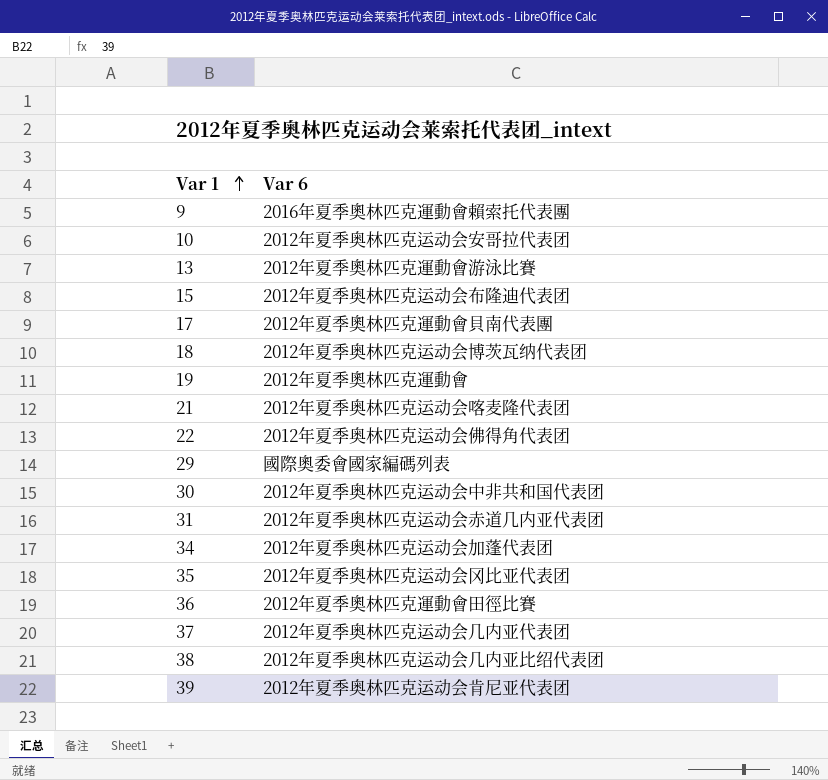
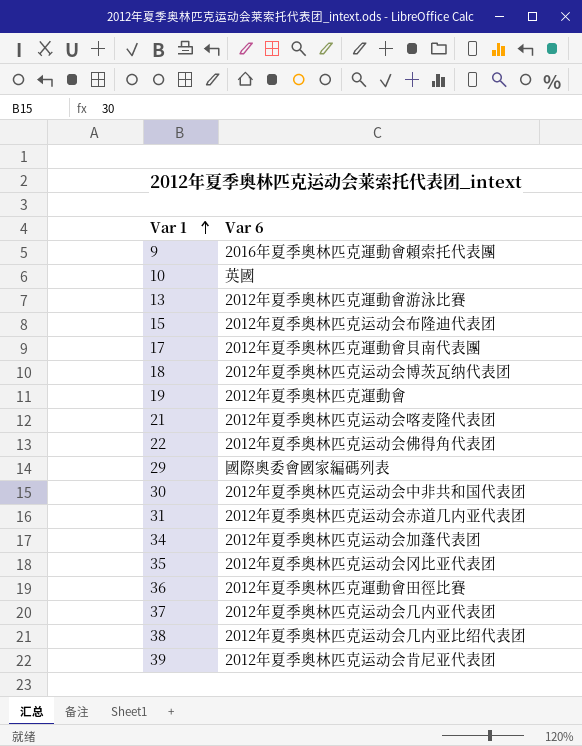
10 | Var 6: 2012年夏季奥林匹克运动会安哥拉代表团 -> 英國

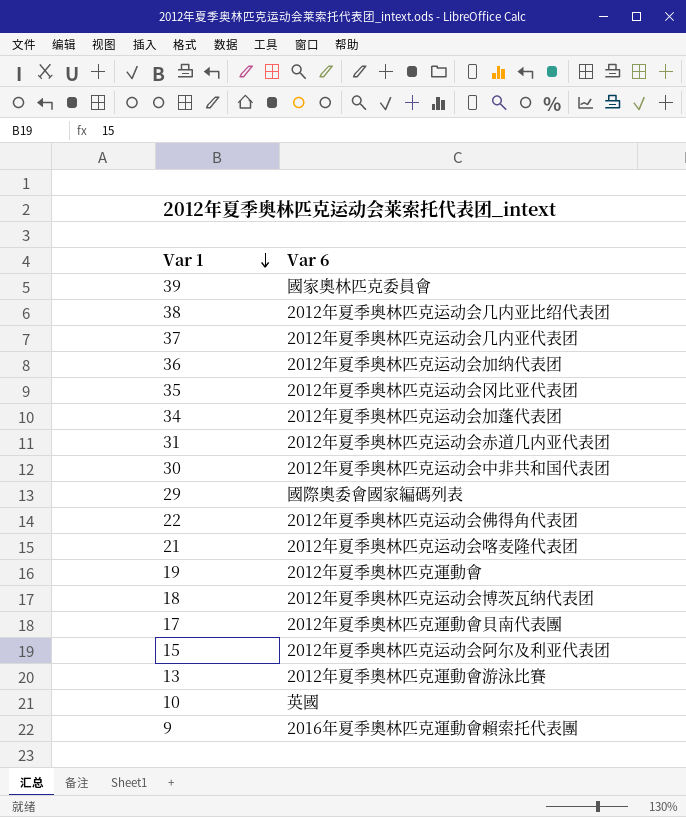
row order: Var 1 ascending -> Var 1 descending
39 | Var 6: 2012年夏季奥林匹克运动会肯尼亚代表团 -> 國家奧林匹克委員會
36 | Var 6: 2012年夏季奧林匹克運動會田徑比賽 -> 2012年夏季奥林匹克运动会加纳代表团
15 | Var 6: 2012年夏季奥林匹克运动会布隆迪代表团 -> 2012年夏季奥林匹克运动会阿尔及利亚代表团

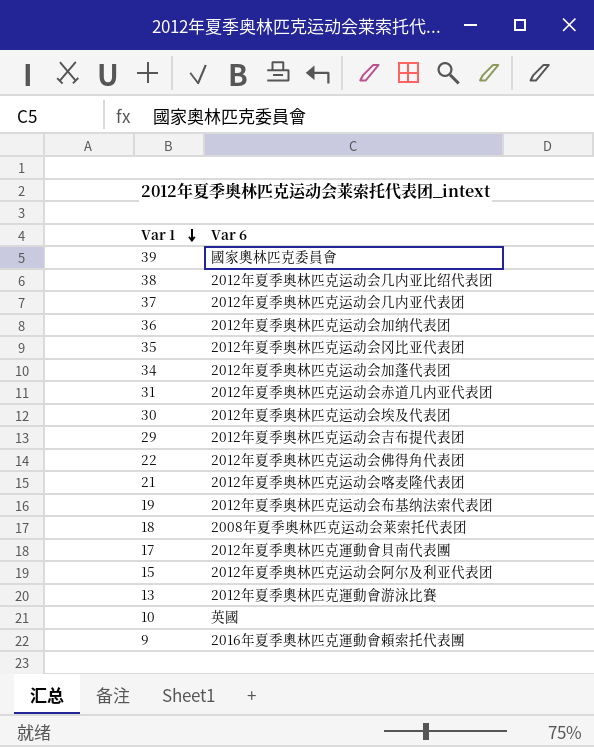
30 | Var 6: 2012年夏季奥林匹克运动会中非共和国代表团 -> 2012年夏季奥林匹克运动会埃及代表团
29 | Var 6: 國際奧委會國家編碼列表 -> 2012年夏季奥林匹克运动会吉布提代表团
19 | Var 6: 2012年夏季奧林匹克運動會 -> 2012年夏季奥林匹克运动会布基纳法索代表团
18 | Var 6: 2012年夏季奥林匹克运动会博茨瓦纳代表团 -> 2008年夏季奥林匹克运动会莱索托代表团

